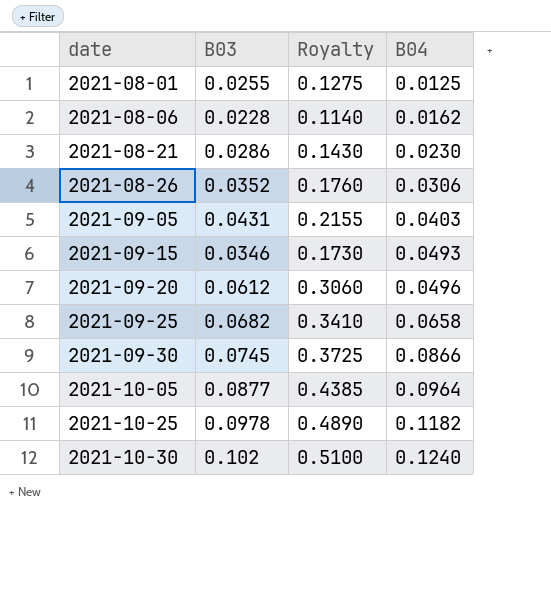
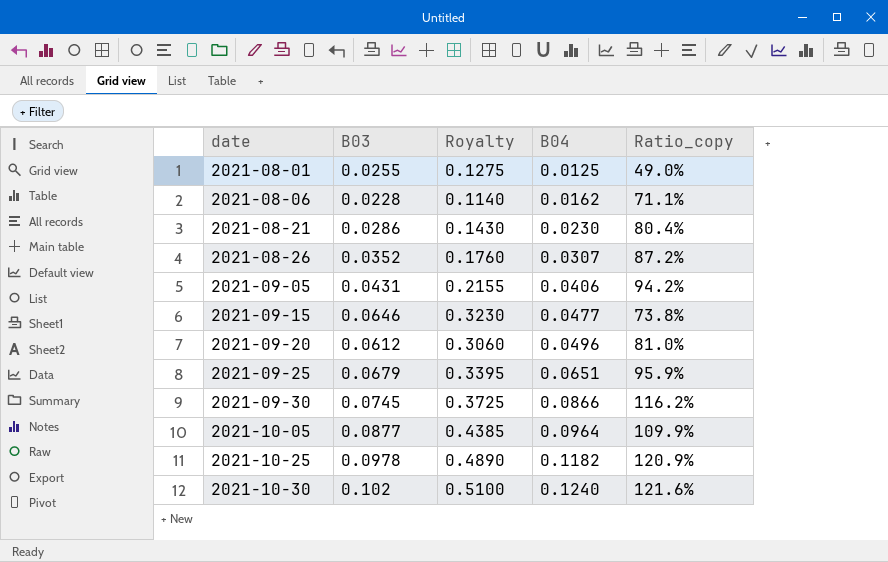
column Ratio_copy | formula: none -> [B04] / [B03]
2021-08-26 | B04: 0.0306 -> 0.0307
2021-09-05 | B04: 0.0403 -> 0.0406
2021-09-15 | B03: 0.0346 -> 0.0646
2021-09-15 | Royalty: 0.1730 -> 0.3230
2021-09-15 | B04: 0.0493 -> 0.0477
2021-09-25 | B03: 0.0682 -> 0.0679
2021-09-25 | Royalty: 0.3410 -> 0.3395
2021-09-25 | B04: 0.0658 -> 0.0651

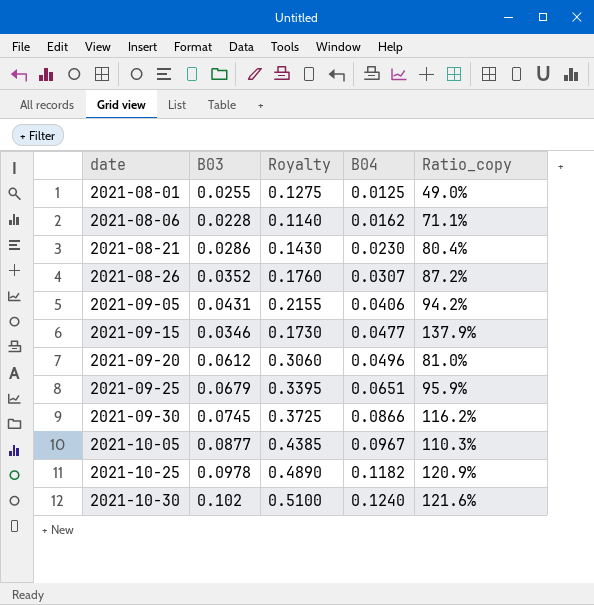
2021-09-15 | B03: 0.0646 -> 0.0346
2021-09-15 | Royalty: 0.3230 -> 0.1730
2021-09-15 | Ratio_copy: 73.8% -> 137.9%
2021-10-05 | B04: 0.0964 -> 0.0967
2021-10-05 | Ratio_copy: 109.9% -> 110.3%

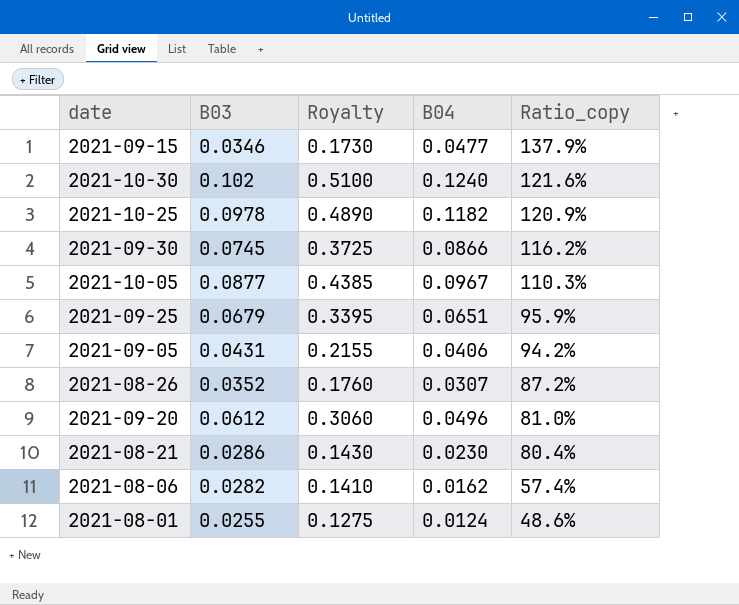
row order: date ascending -> Ratio_copy descending
2021-08-06 | B03: 0.0228 -> 0.0282
2021-08-06 | Royalty: 0.1140 -> 0.1410
2021-08-06 | Ratio_copy: 71.1% -> 57.4%
2021-08-01 | B04: 0.0125 -> 0.0124
2021-08-01 | Ratio_copy: 49.0% -> 48.6%

